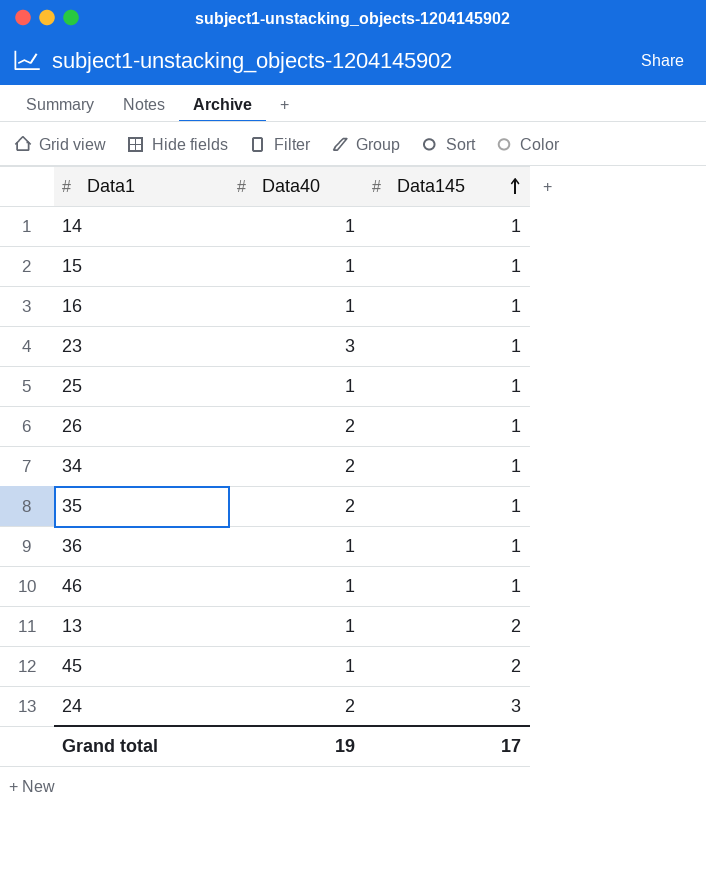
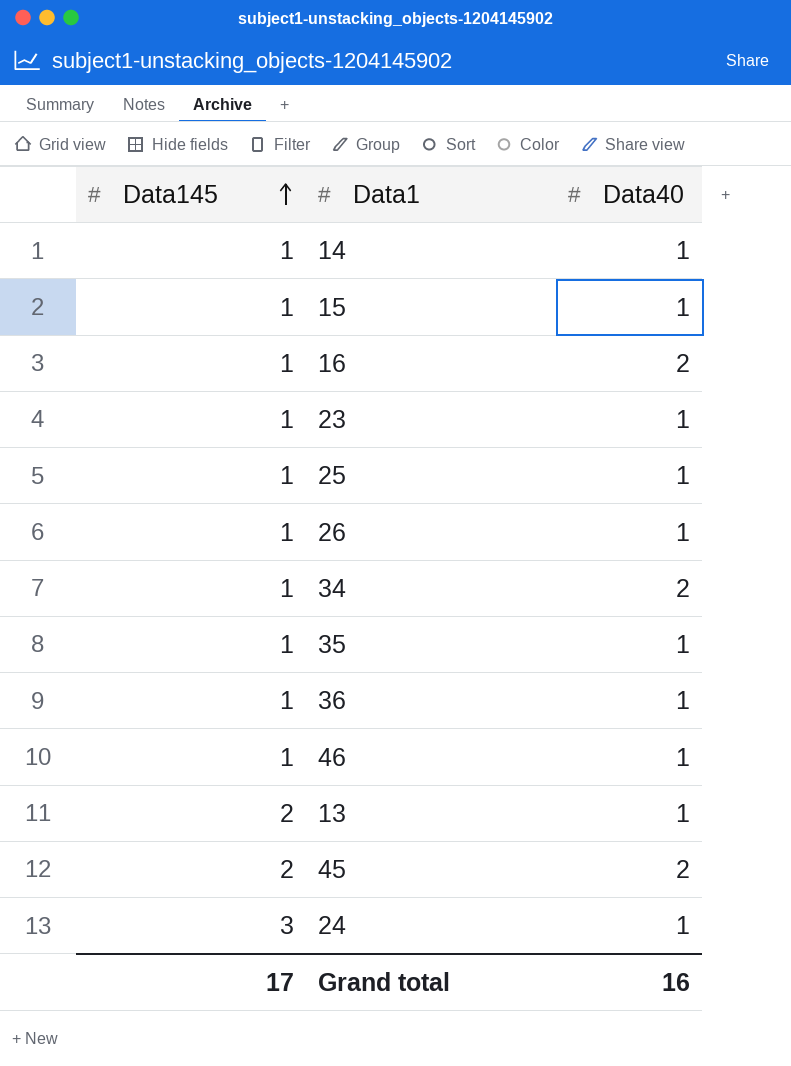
column Data145 | position: 3 -> 1
16 | Data40: 1 -> 2
23 | Data40: 3 -> 1
26 | Data40: 2 -> 1
35 | Data40: 2 -> 1
45 | Data40: 1 -> 2
24 | Data40: 2 -> 1
Grand total | Data40: 19 -> 16

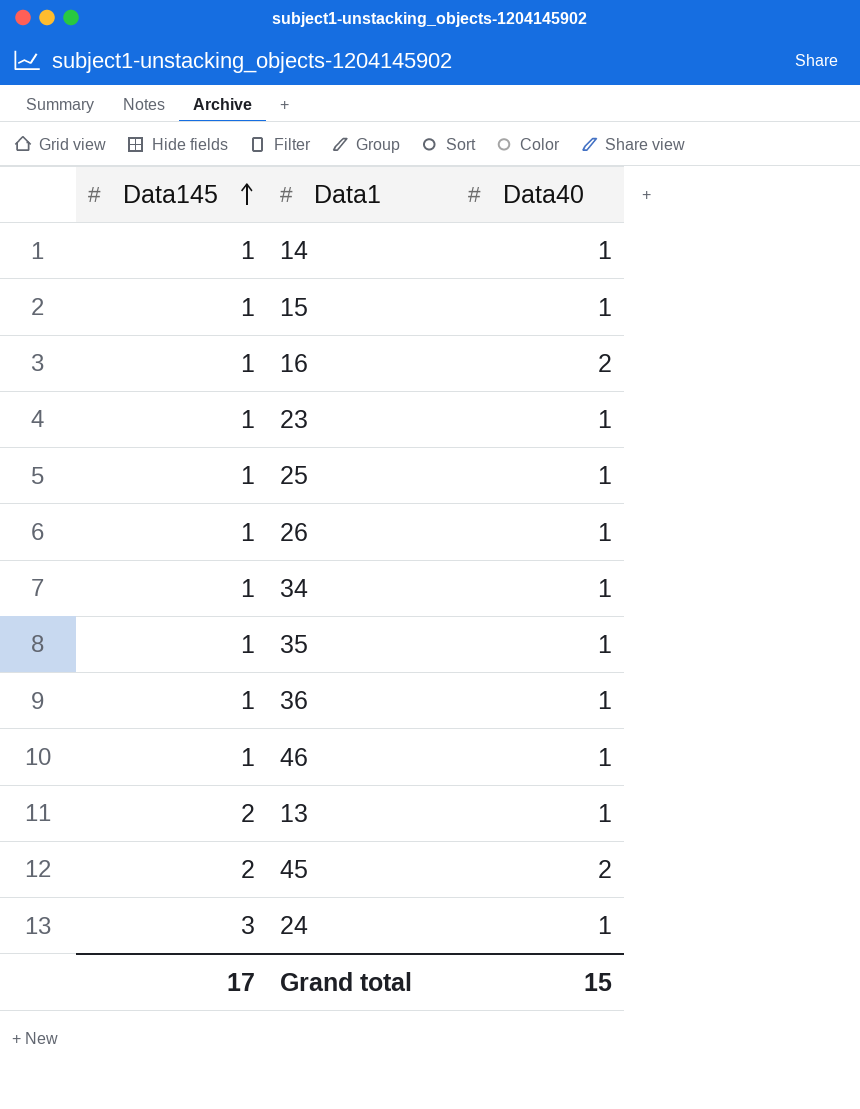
34 | Data40: 2 -> 1
Grand total | Data40: 16 -> 15

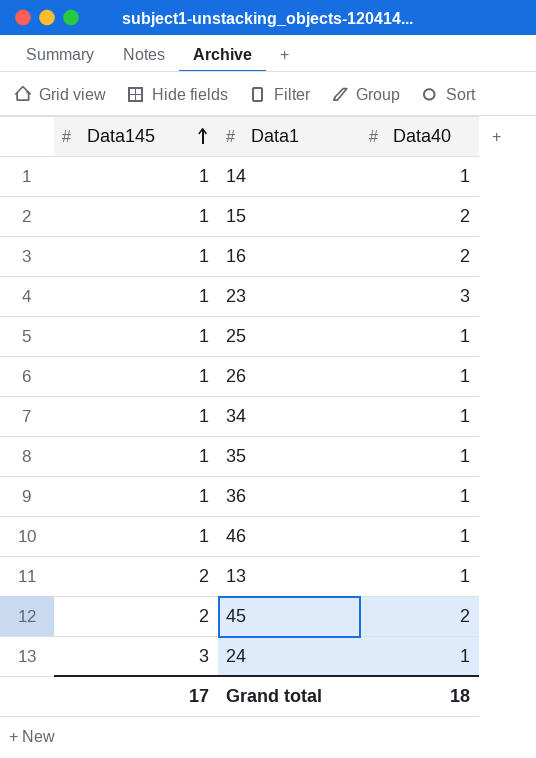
15 | Data40: 1 -> 2
23 | Data40: 1 -> 3
Grand total | Data40: 15 -> 18

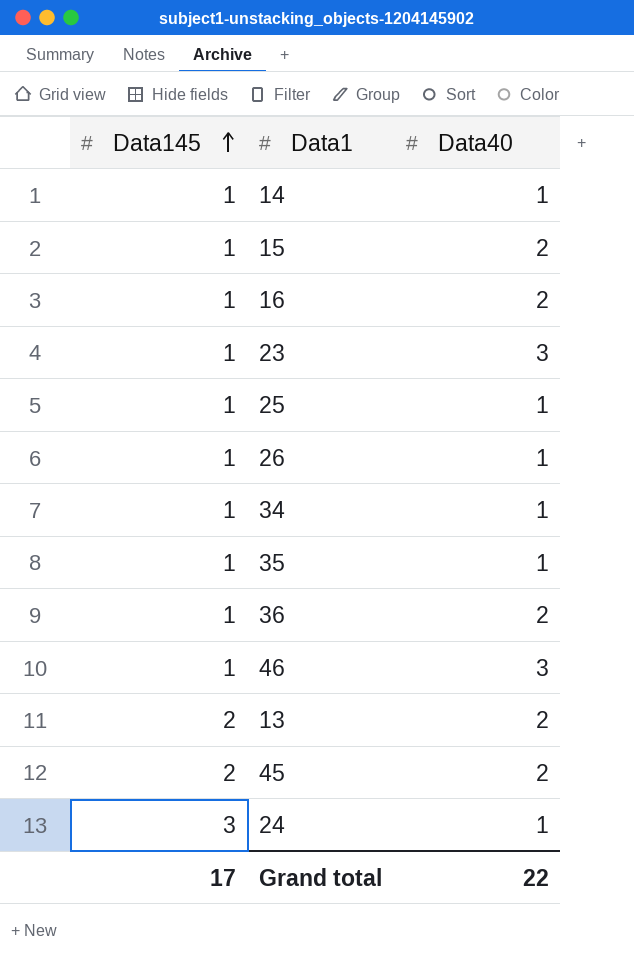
36 | Data40: 1 -> 2
46 | Data40: 1 -> 3
13 | Data40: 1 -> 2
Grand total | Data40: 18 -> 22

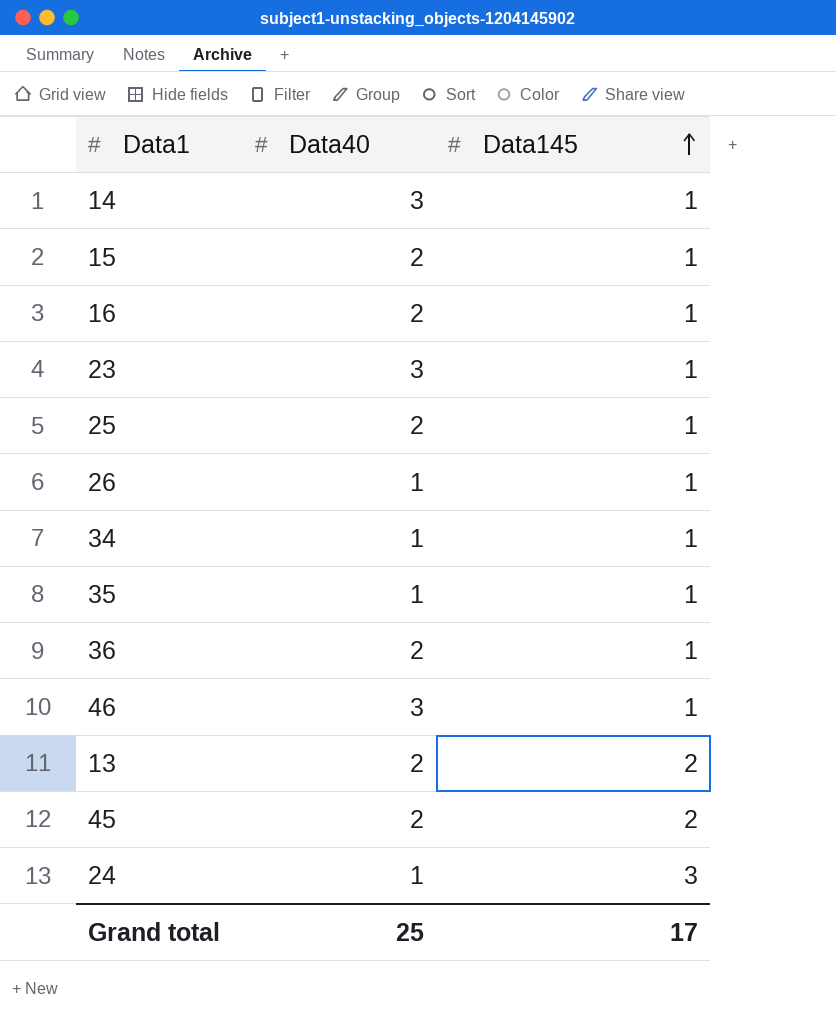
column Data145 | position: 1 -> 3
14 | Data40: 1 -> 3
25 | Data40: 1 -> 2
Grand total | Data40: 22 -> 25

